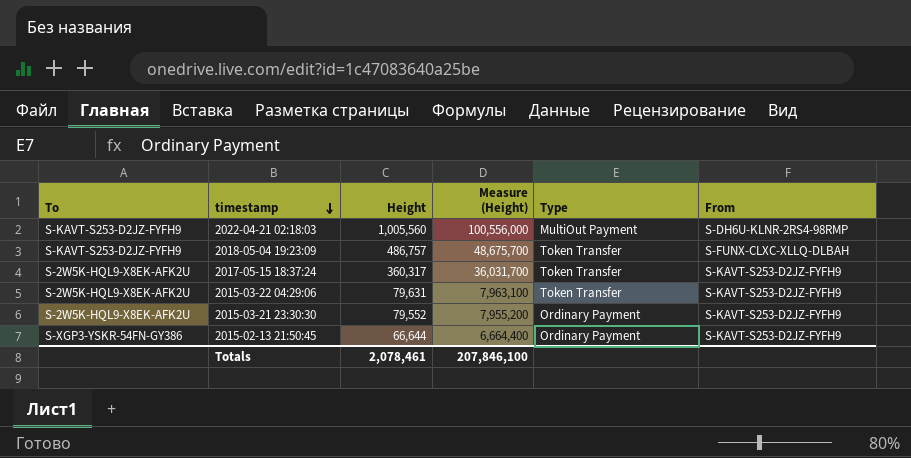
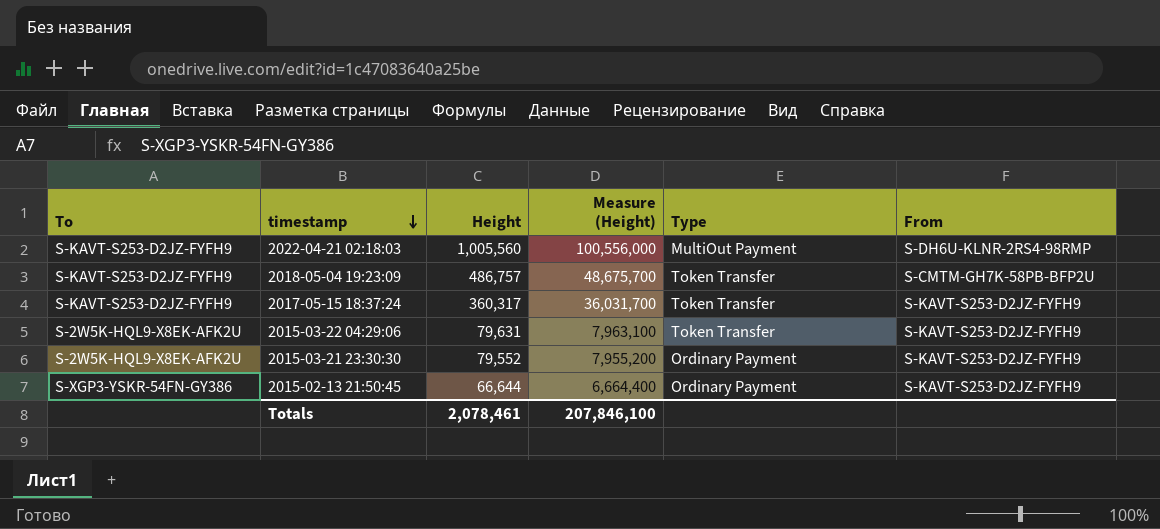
2018-05-04 19:23:09 | From: S-FUNX-CLXC-XLLQ-DLBAH -> S-CMTM-GH7K-58PB-BFP2U
2017-05-15 18:37:24 | To: S-2W5K-HQL9-X8EK-AFK2U -> S-KAVT-S253-D2JZ-FYFH9

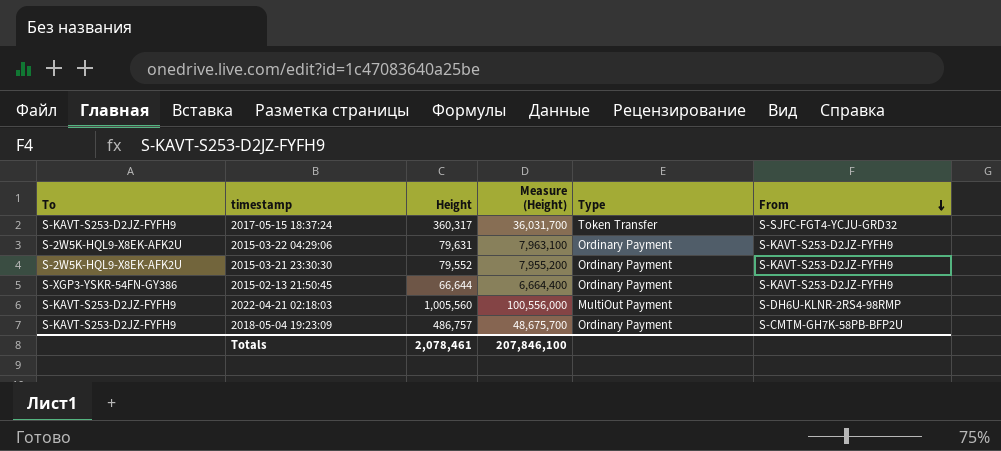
row order: timestamp descending -> From descending
2017-05-15 18:37:24 | From: S-KAVT-S253-D2JZ-FYFH9 -> S-SJFC-FGT4-YCJU-GRD32
2015-03-22 04:29:06 | Type: Token Transfer -> Ordinary Payment
2018-05-04 19:23:09 | Type: Token Transfer -> Ordinary Payment

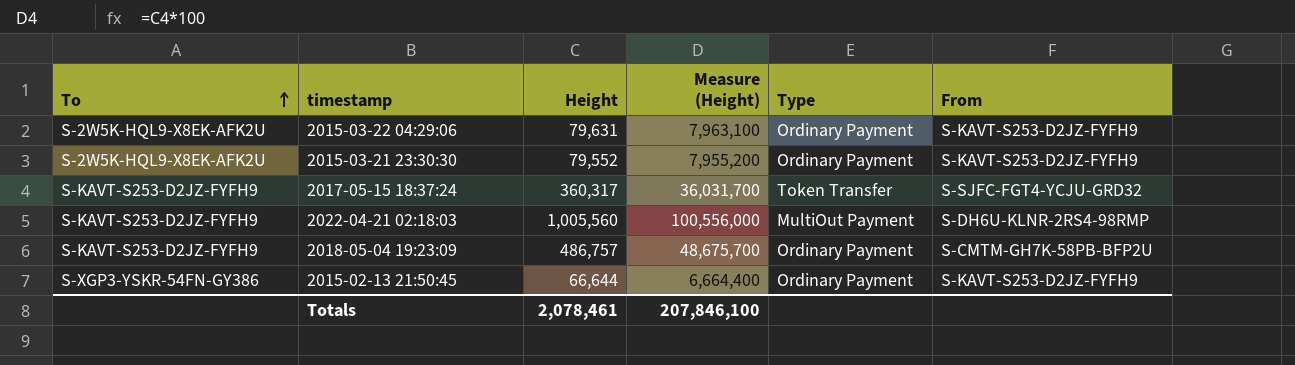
row order: From descending -> To ascending

